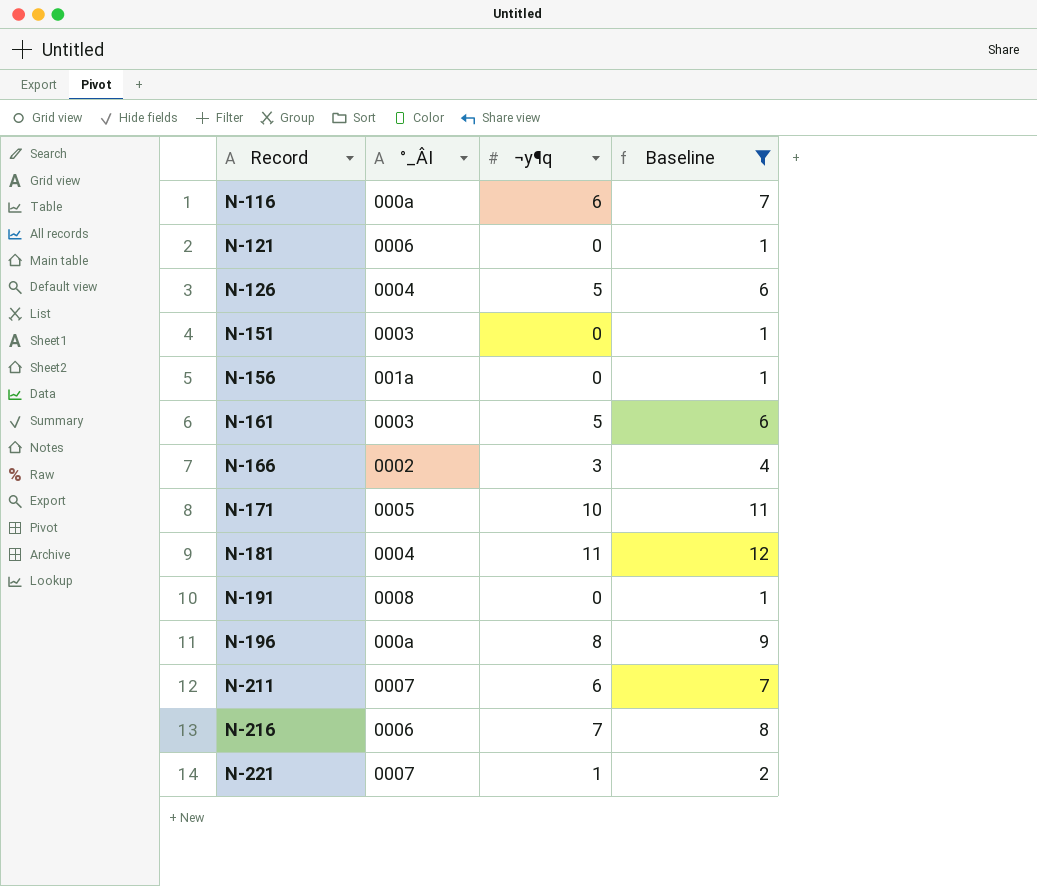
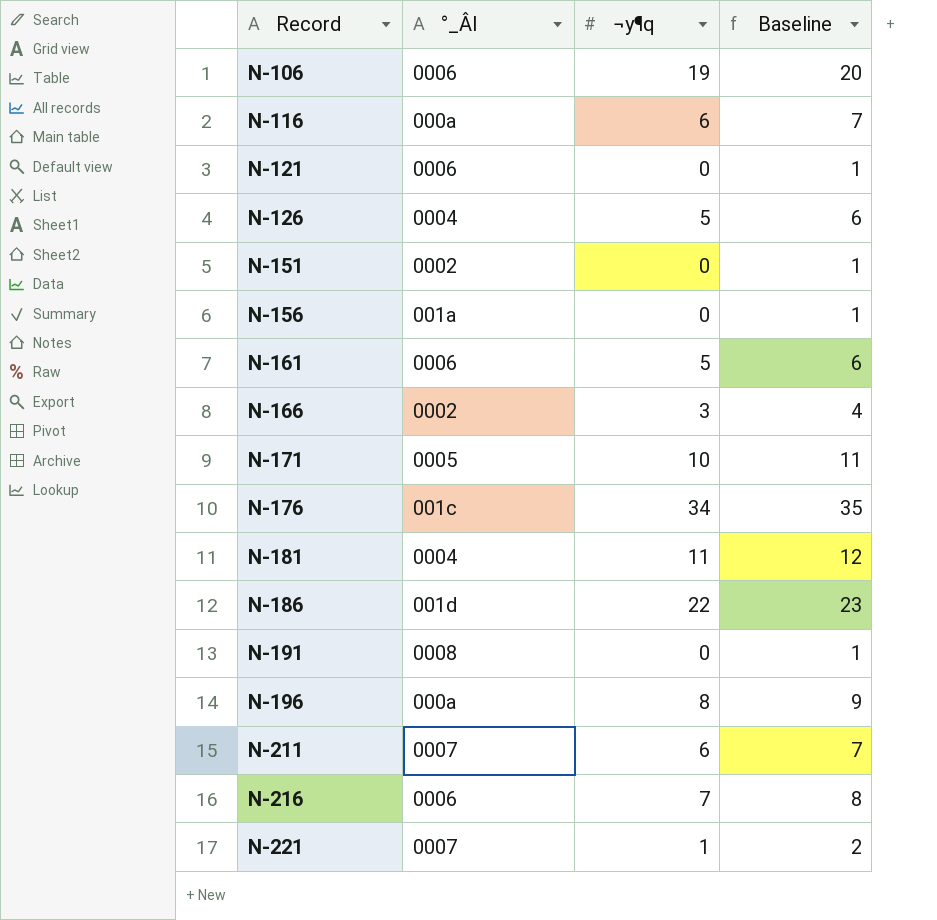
filter: Baseline <= 12 -> none
N-151 | °_ÂI: 0003 -> 0002
N-161 | °_ÂI: 0003 -> 0006

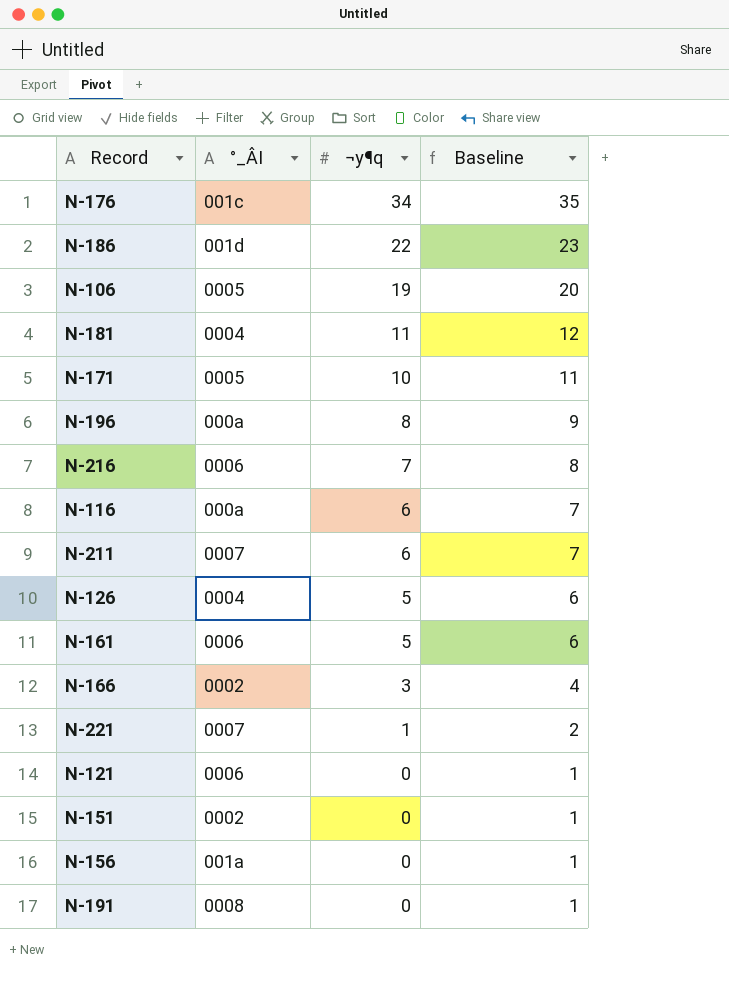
row order: Record ascending -> ¬y¶q descending
N-106 | °_ÂI: 0006 -> 0005

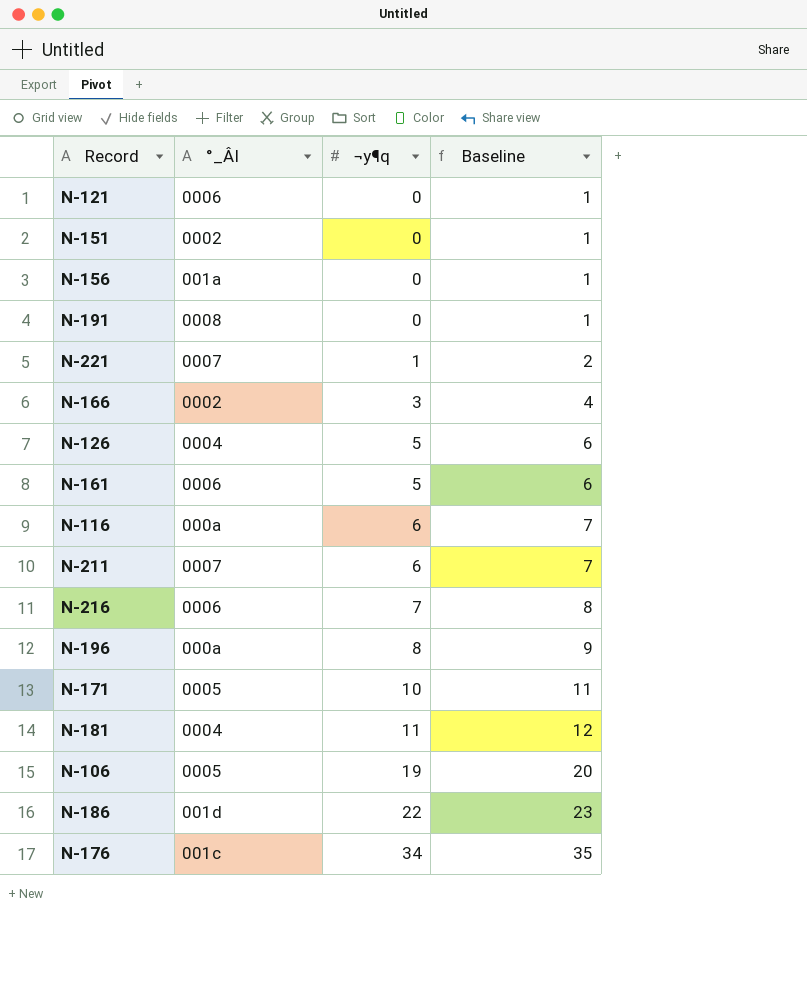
row order: ¬y¶q descending -> ¬y¶q ascending

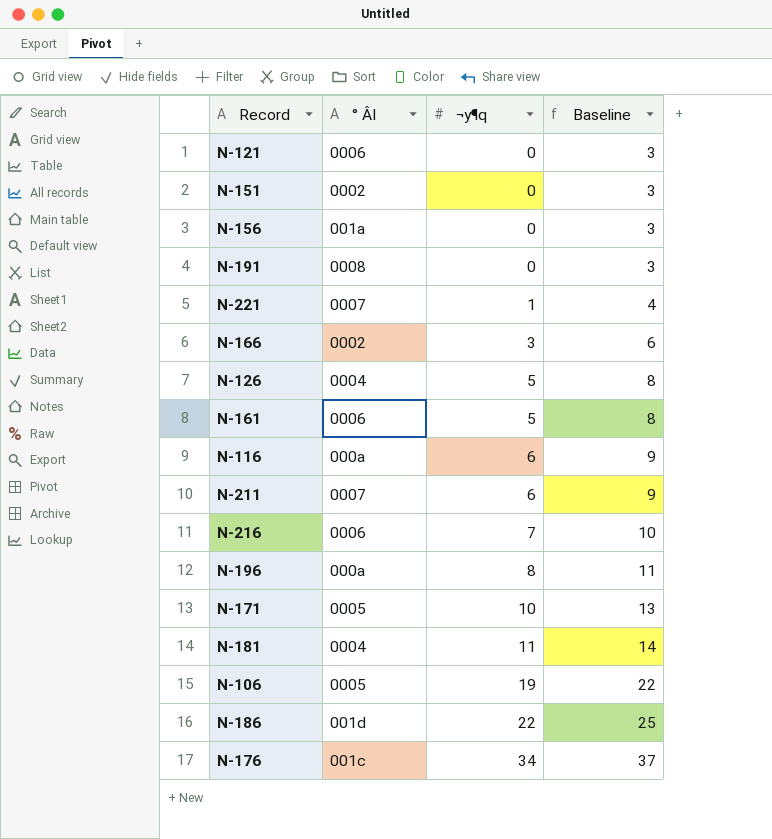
column name: °_ÂI -> ° ÂI
column Baseline | formula: [¬y¶q] + 1 -> [¬y¶q] + 3

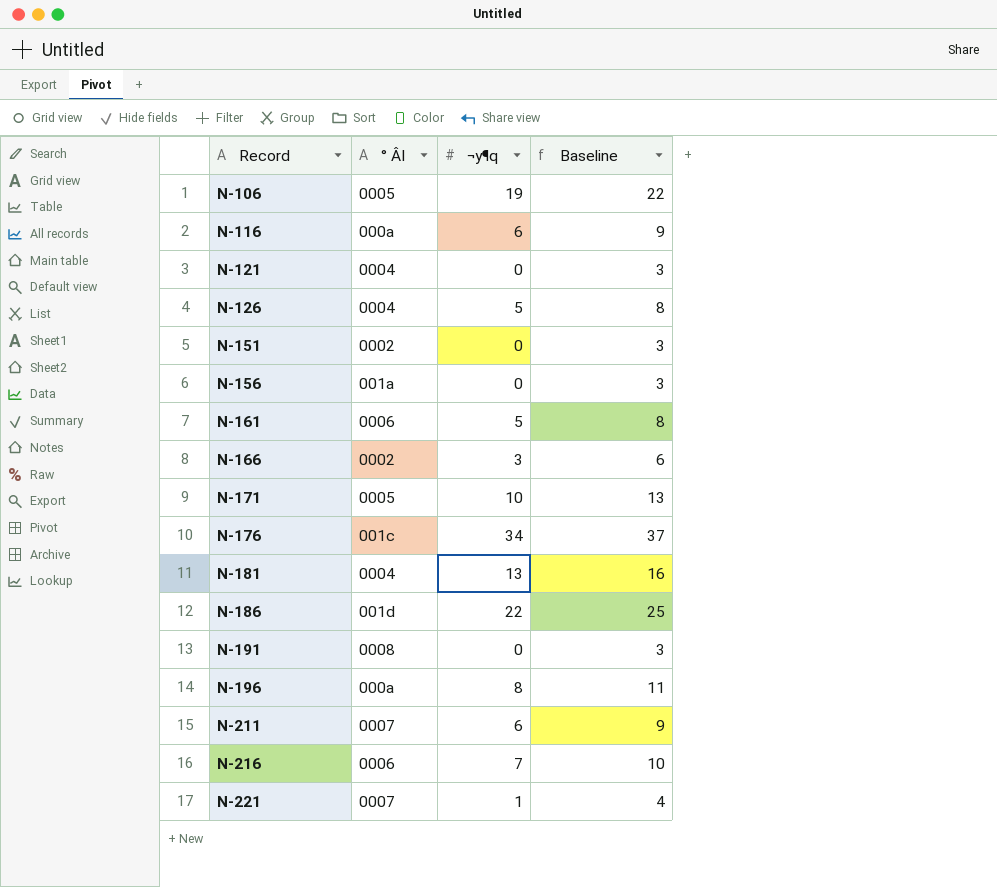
row order: ¬y¶q ascending -> Record ascending
N-121 | ° ÂI: 0006 -> 0004
N-181 | ¬y¶q: 11 -> 13
N-181 | Baseline: 14 -> 16

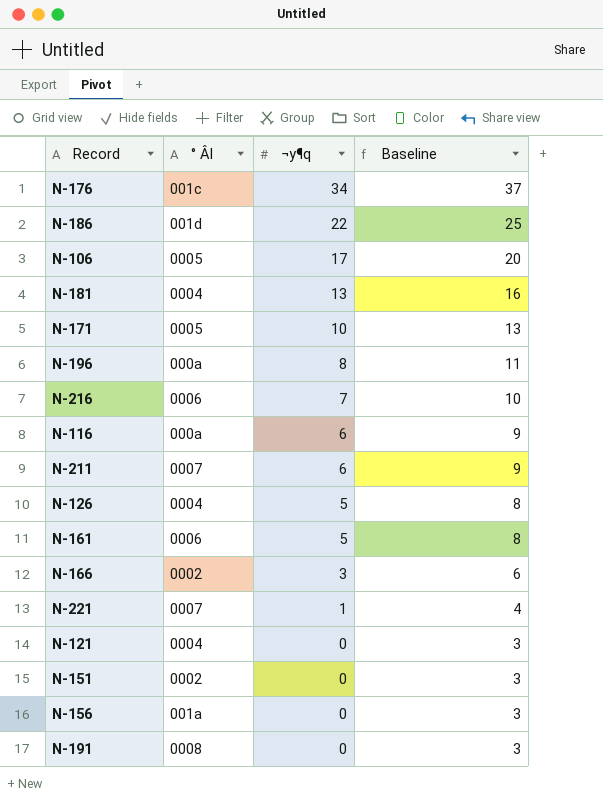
row order: Record ascending -> ¬y¶q descending
N-106 | ¬y¶q: 19 -> 17
N-106 | Baseline: 22 -> 20

